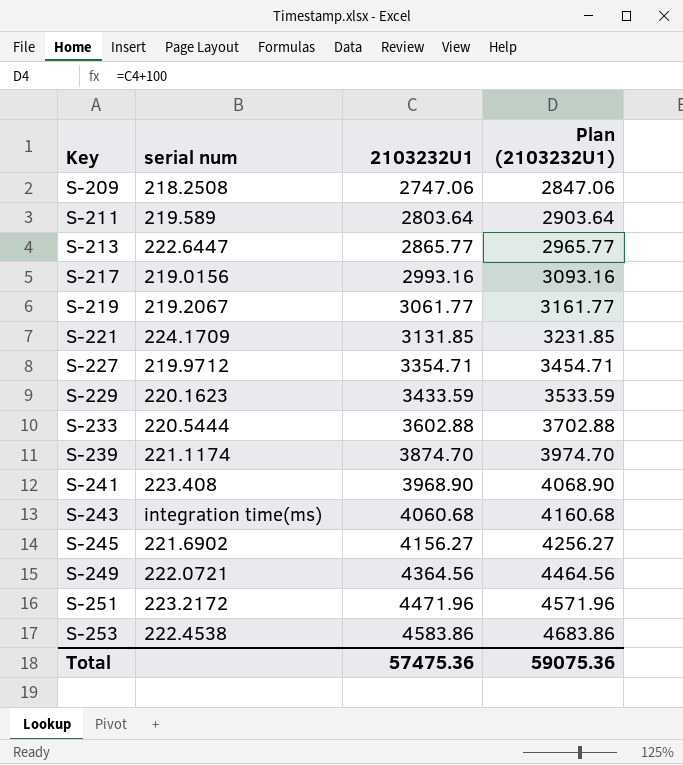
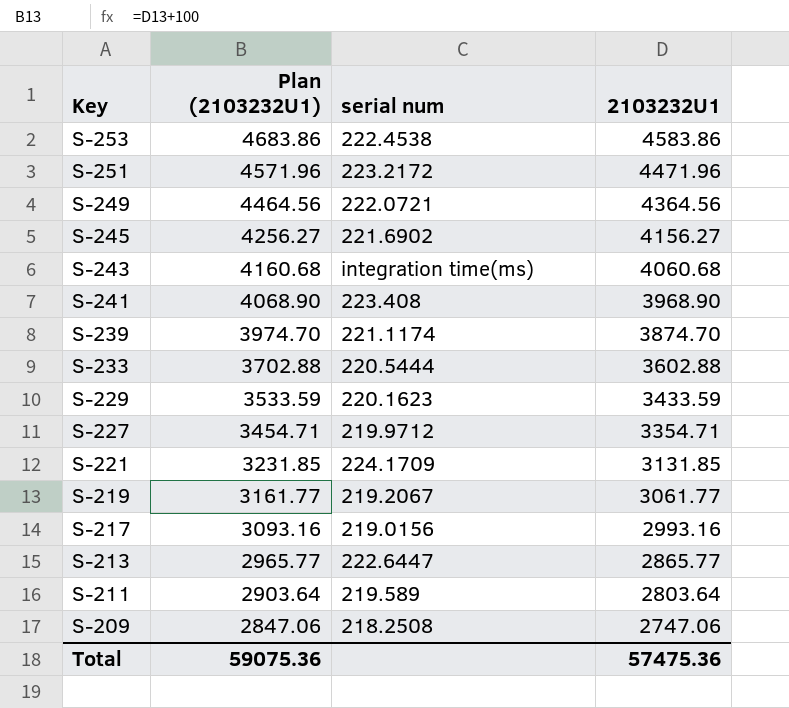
row order: Key ascending -> Key descending
column Plan (2103232U1) | position: 4 -> 2

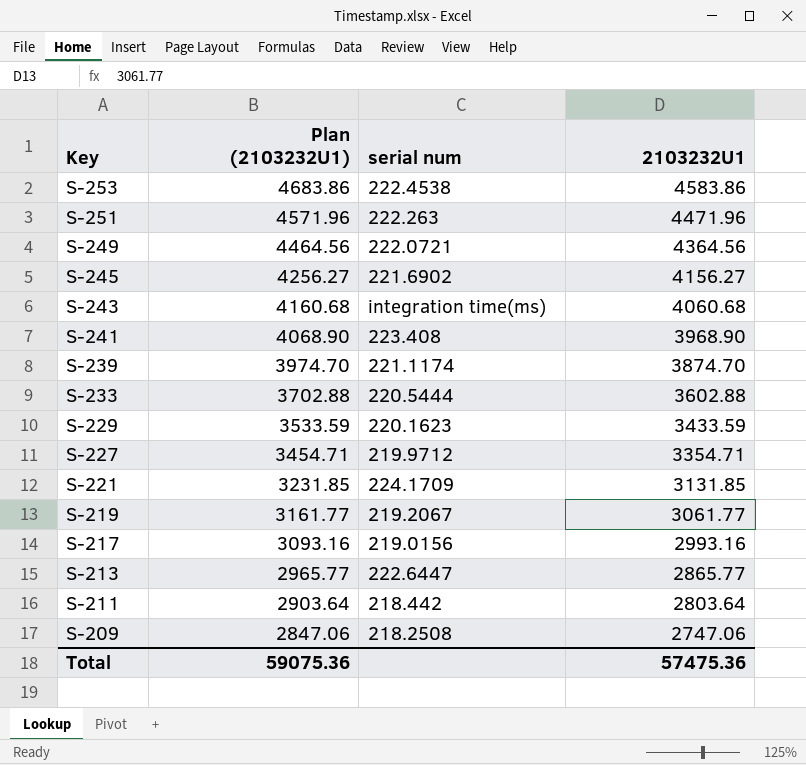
S-251 | serial num: 223.2172 -> 222.263
S-211 | serial num: 219.589 -> 218.442

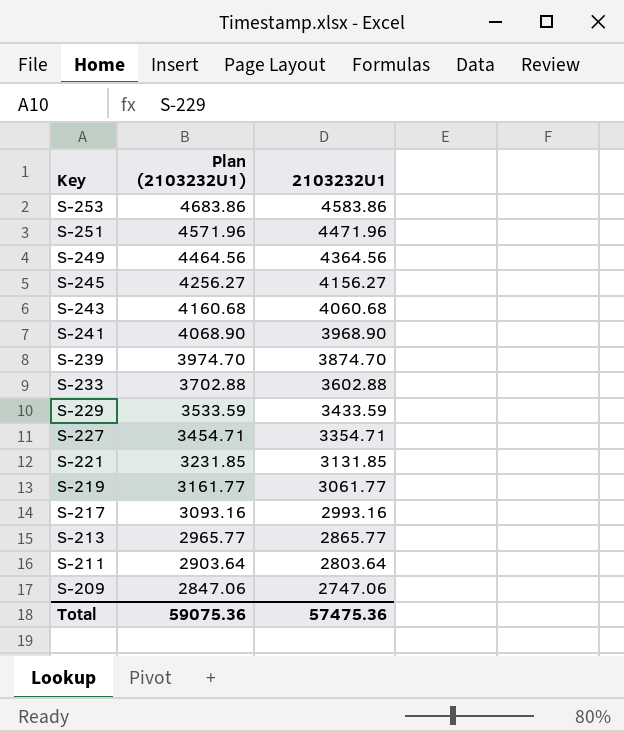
column serial num | position: 3 -> none

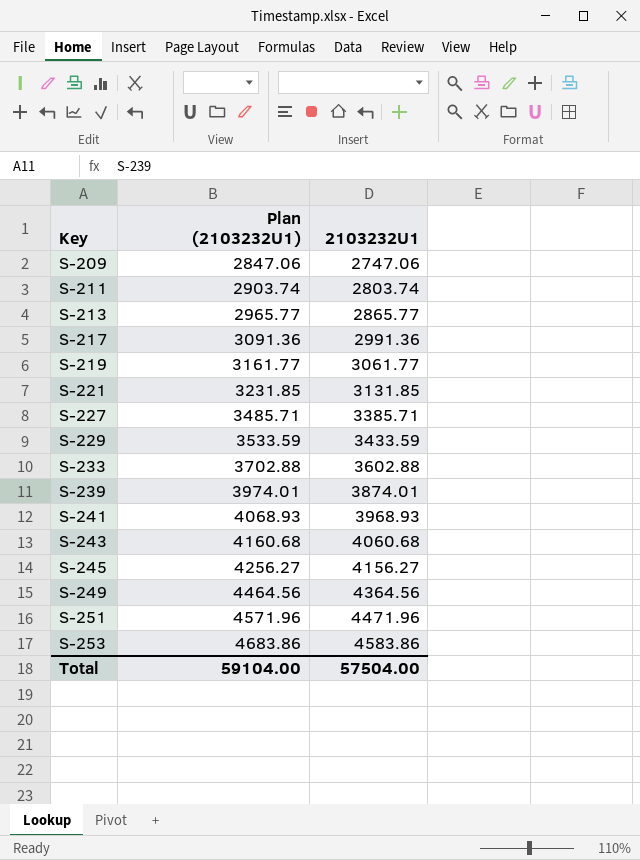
row order: Key descending -> Key ascending
S-211 | Plan (2103232U1): 2903.64 -> 2903.74
S-211 | 2103232U1: 2803.64 -> 2803.74
S-217 | Plan (2103232U1): 3093.16 -> 3091.36
S-217 | 2103232U1: 2993.16 -> 2991.36
S-227 | Plan (2103232U1): 3454.71 -> 3485.71
S-227 | 2103232U1: 3354.71 -> 3385.71
S-239 | Plan (2103232U1): 3974.70 -> 3974.01
S-239 | 2103232U1: 3874.70 -> 3874.01
S-241 | Plan (2103232U1): 4068.90 -> 4068.93
S-241 | 2103232U1: 3968.90 -> 3968.93
Total | Plan (2103232U1): 59075.36 -> 59104.00
Total | 2103232U1: 57475.36 -> 57504.00

